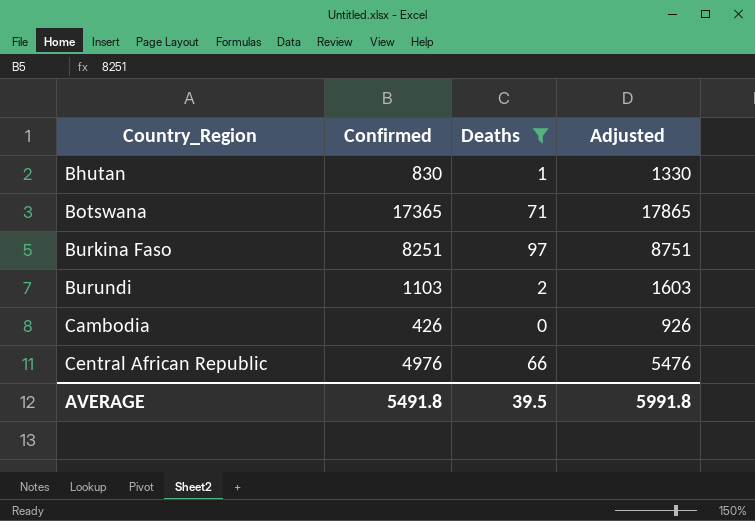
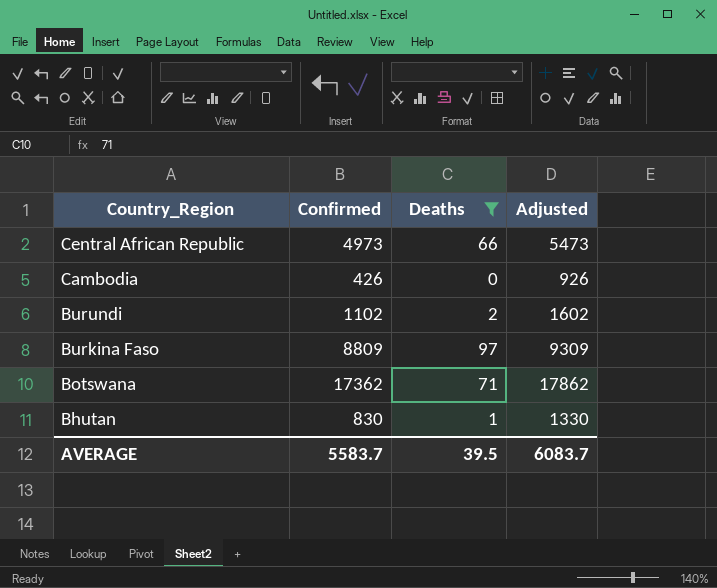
row order: Country_Region ascending -> Country_Region descending
Central African Republic | Confirmed: 4976 -> 4973
Central African Republic | Adjusted: 5476 -> 5473
Burundi | Confirmed: 1103 -> 1102
Burundi | Adjusted: 1603 -> 1602
Burkina Faso | Confirmed: 8251 -> 8809
Burkina Faso | Adjusted: 8751 -> 9309
Botswana | Confirmed: 17365 -> 17362
Botswana | Adjusted: 17865 -> 17862
AVERAGE | Confirmed: 5491.8 -> 5583.7
AVERAGE | Adjusted: 5991.8 -> 6083.7

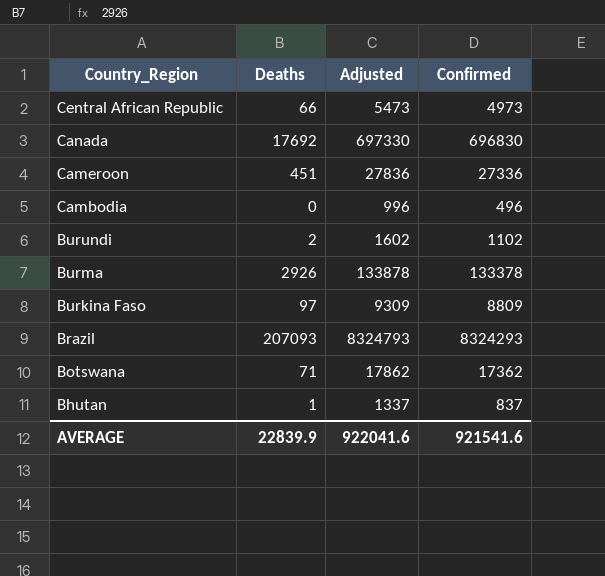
filter: Deaths <= 97 -> none
column Confirmed | position: 2 -> 4
Cambodia | Adjusted: 926 -> 996
Cambodia | Confirmed: 426 -> 496
Bhutan | Adjusted: 1330 -> 1337
Bhutan | Confirmed: 830 -> 837
AVERAGE | Deaths: 39.5 -> 22839.9
AVERAGE | Adjusted: 6083.7 -> 922041.6
AVERAGE | Confirmed: 5583.7 -> 921541.6

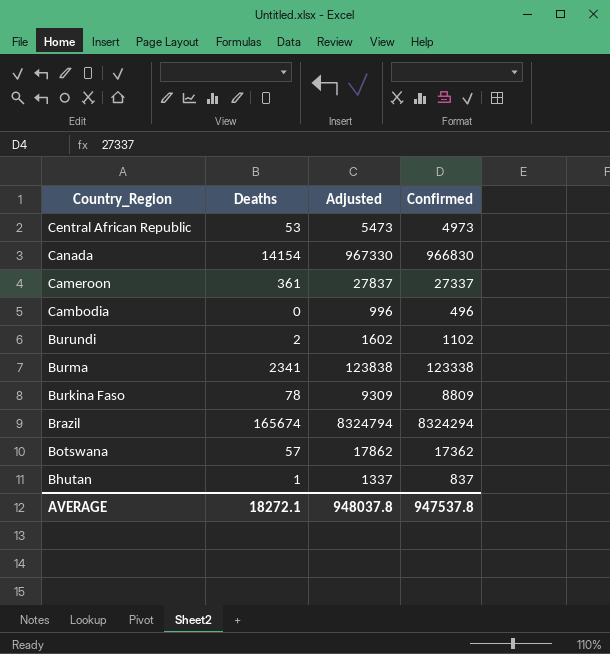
Central African Republic | Deaths: 66 -> 53
Canada | Deaths: 17692 -> 14154
Canada | Adjusted: 697330 -> 967330
Canada | Confirmed: 696830 -> 966830
Cameroon | Deaths: 451 -> 361
Cameroon | Adjusted: 27836 -> 27837
Cameroon | Confirmed: 27336 -> 27337
Burma | Deaths: 2926 -> 2341
Burma | Adjusted: 133878 -> 123838
Burma | Confirmed: 133378 -> 123338
Burkina Faso | Deaths: 97 -> 78
Brazil | Deaths: 207093 -> 165674
Brazil | Adjusted: 8324793 -> 8324794
Brazil | Confirmed: 8324293 -> 8324294
Botswana | Deaths: 71 -> 57
AVERAGE | Deaths: 22839.9 -> 18272.1
AVERAGE | Adjusted: 922041.6 -> 948037.8
AVERAGE | Confirmed: 921541.6 -> 947537.8

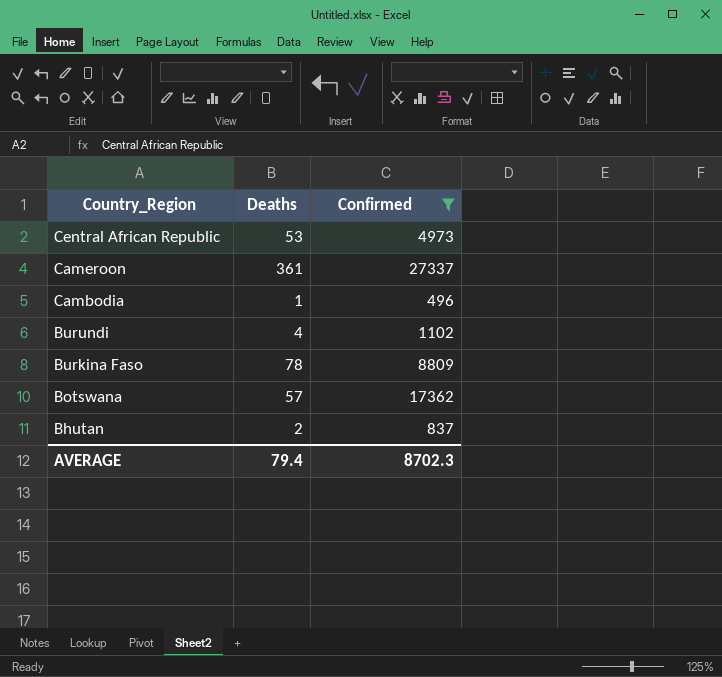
filter: none -> Confirmed <= 27337
column Adjusted | formula: [Confirmed] + 500 -> none
Cambodia | Deaths: 0 -> 1
Burundi | Deaths: 2 -> 4
Bhutan | Deaths: 1 -> 2
AVERAGE | Deaths: 18272.1 -> 79.4
AVERAGE | Confirmed: 947537.8 -> 8702.3

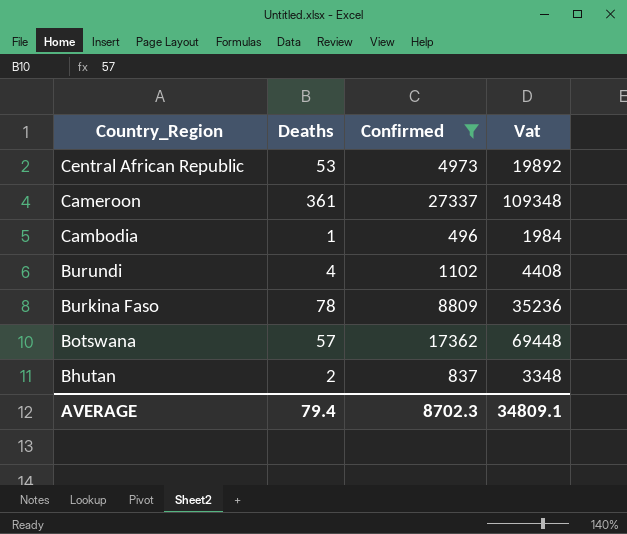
column Vat | formula: none -> [Confirmed] * 4

